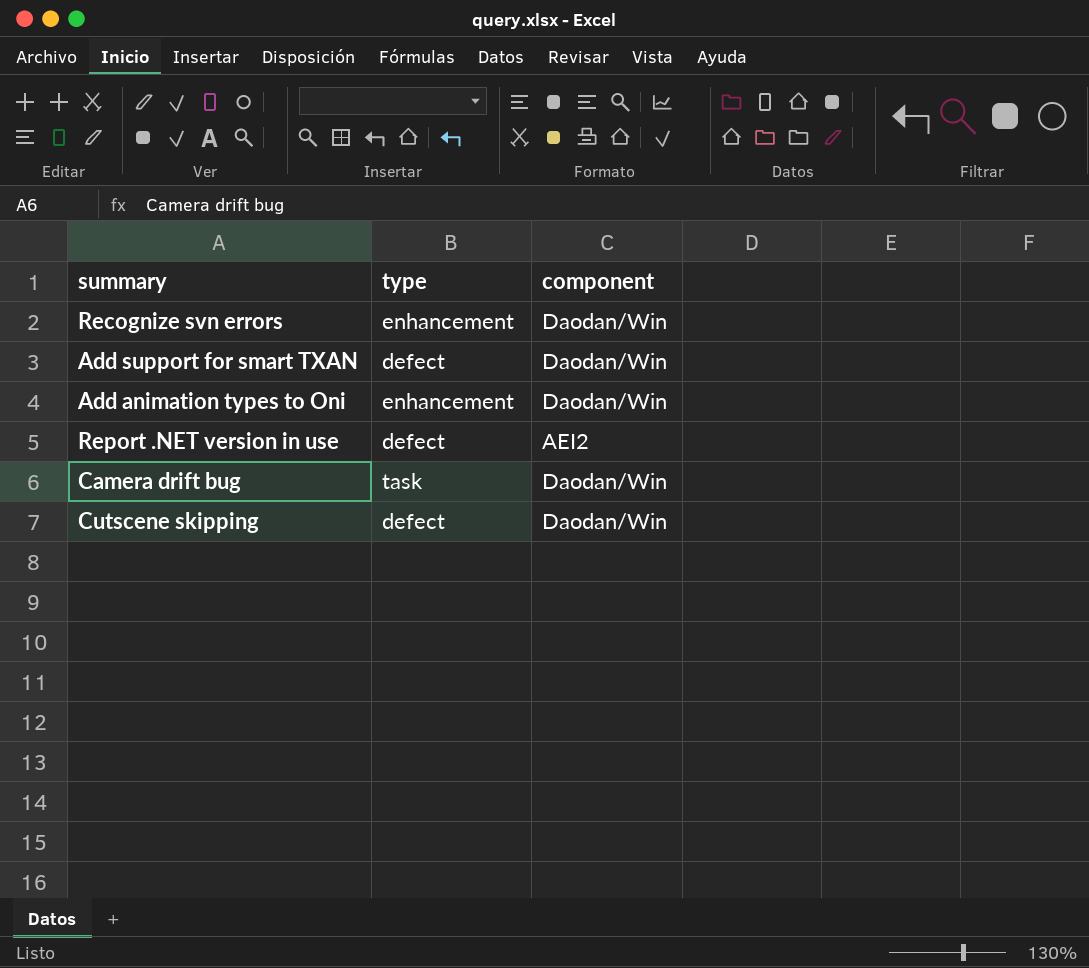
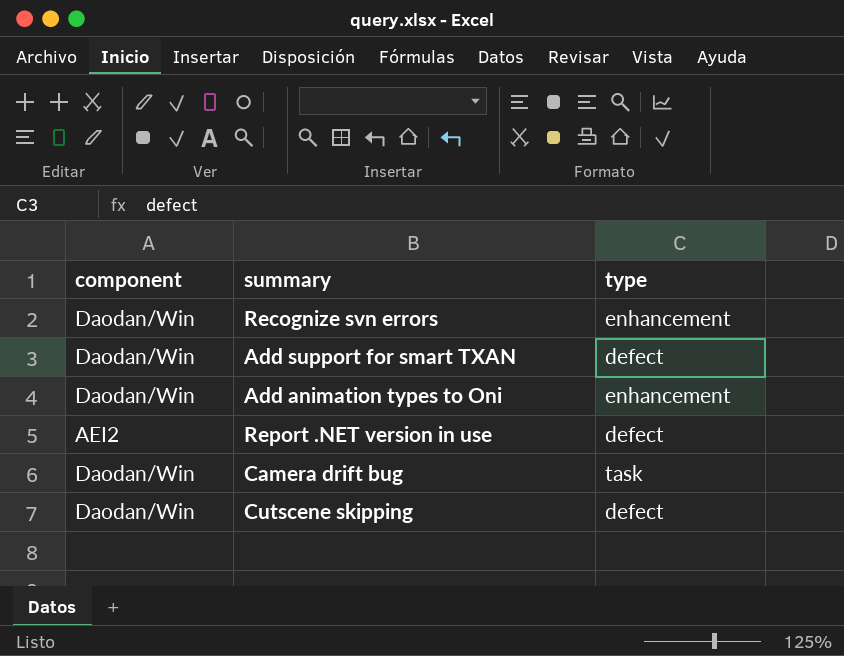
column component | position: 3 -> 1

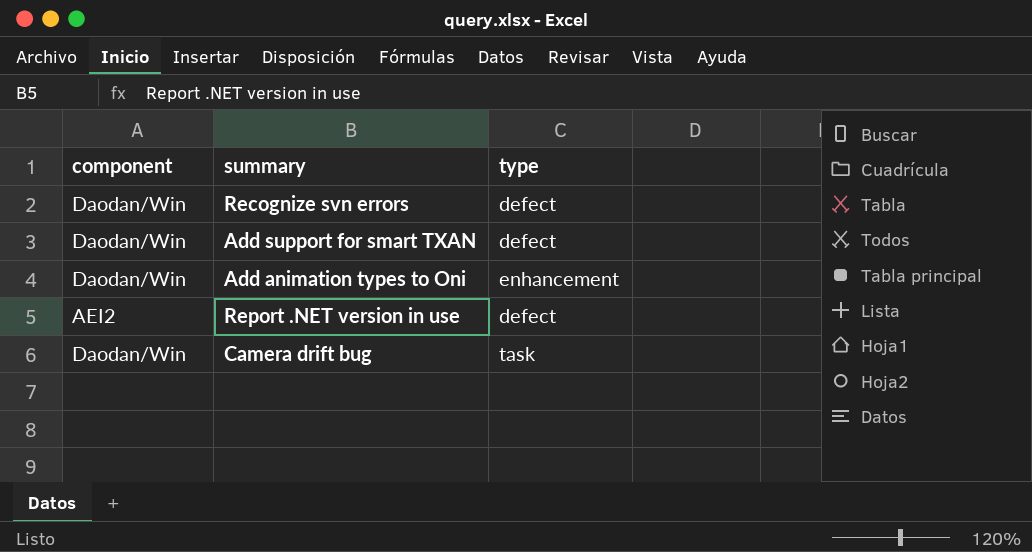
row Cutscene skipping: Daodan/Win | defect -> none
Recognize svn errors | type: enhancement -> defect

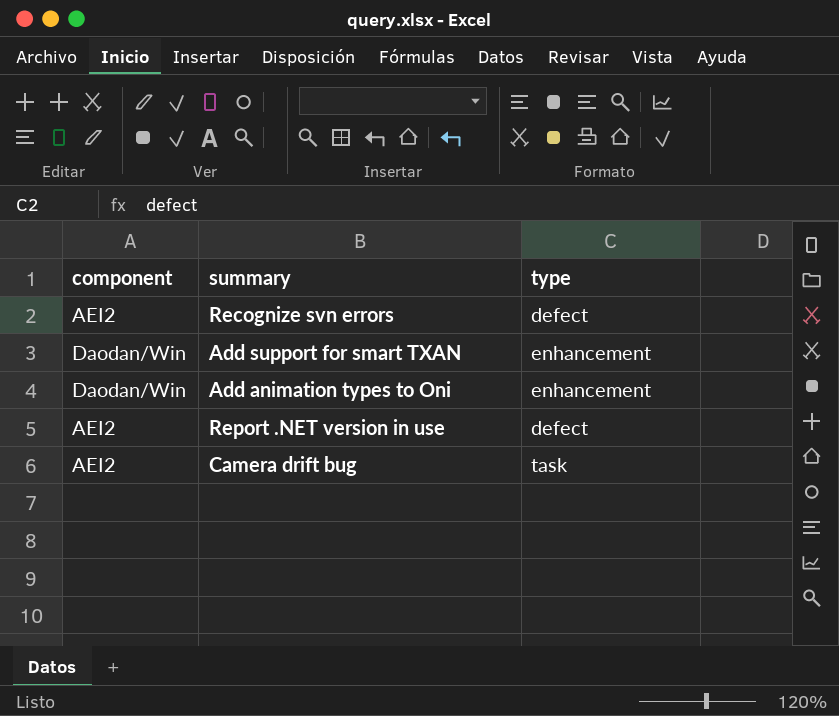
Recognize svn errors | component: Daodan/Win -> AEI2
Add support for smart TXAN | type: defect -> enhancement
Camera drift bug | component: Daodan/Win -> AEI2

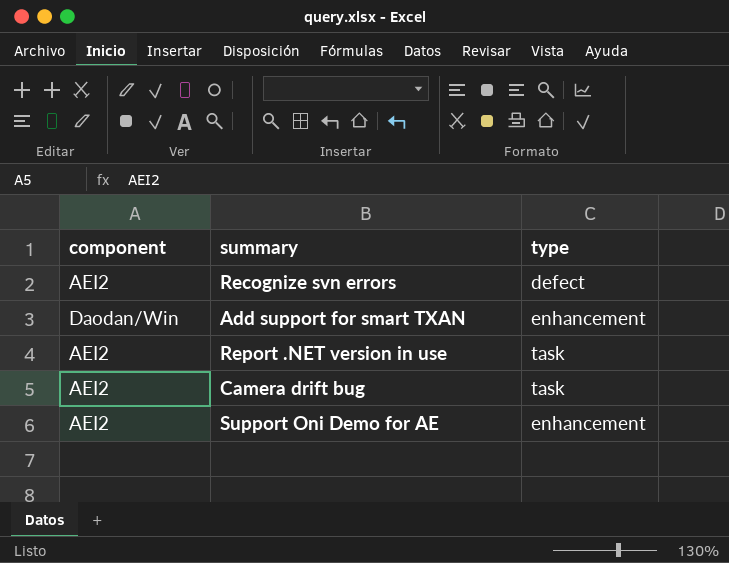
row Add animation types to Oni: Daodan/Win | enhancement -> none
Report .NET version in use | type: defect -> task
row Support Oni Demo for AE: none -> AEI2 | enhancement

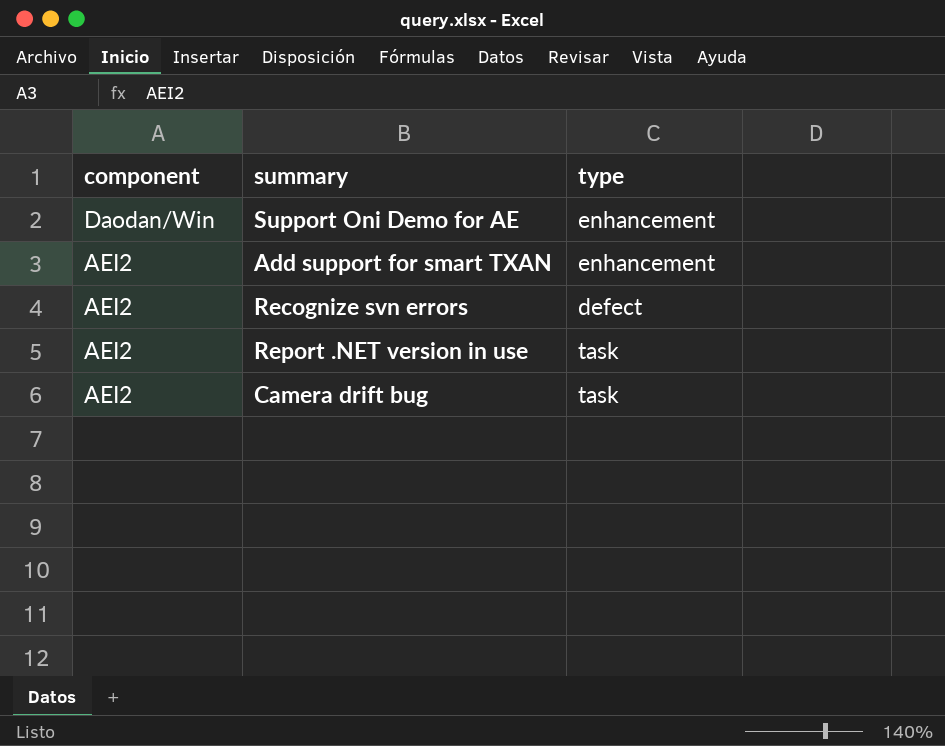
row order: none -> component descending
Support Oni Demo for AE | component: AEI2 -> Daodan/Win
Add support for smart TXAN | component: Daodan/Win -> AEI2

